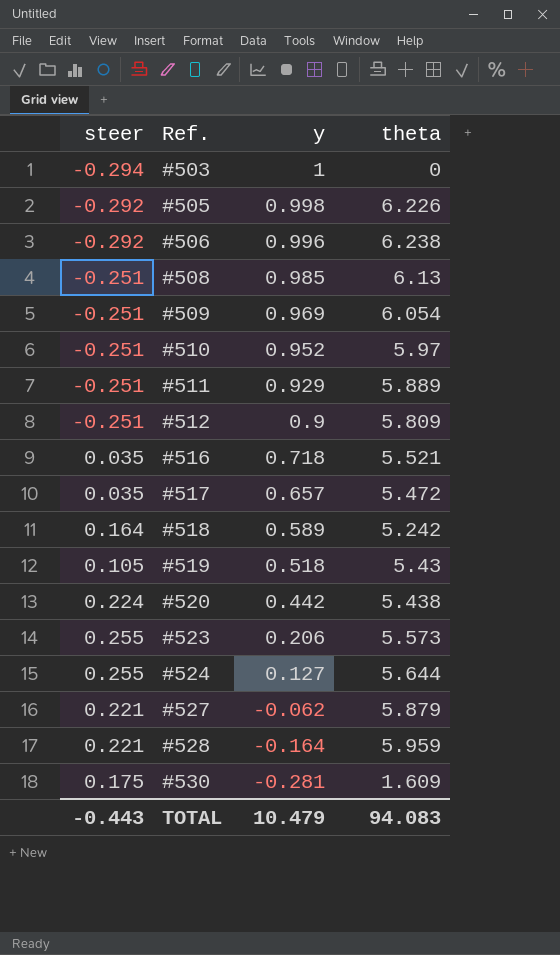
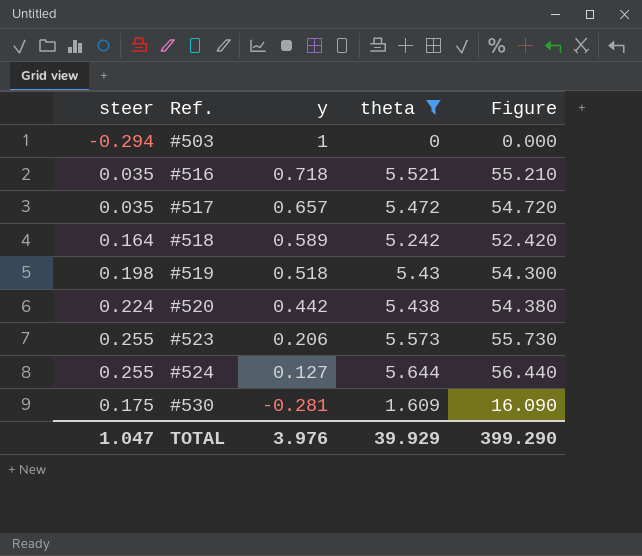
filter: none -> theta <= 5.644
column Figure | formula: none -> [theta] * 10
#519 | steer: 0.105 -> 0.198
TOTAL | steer: -0.443 -> 1.047
TOTAL | y: 10.479 -> 3.976
TOTAL | theta: 94.083 -> 39.929

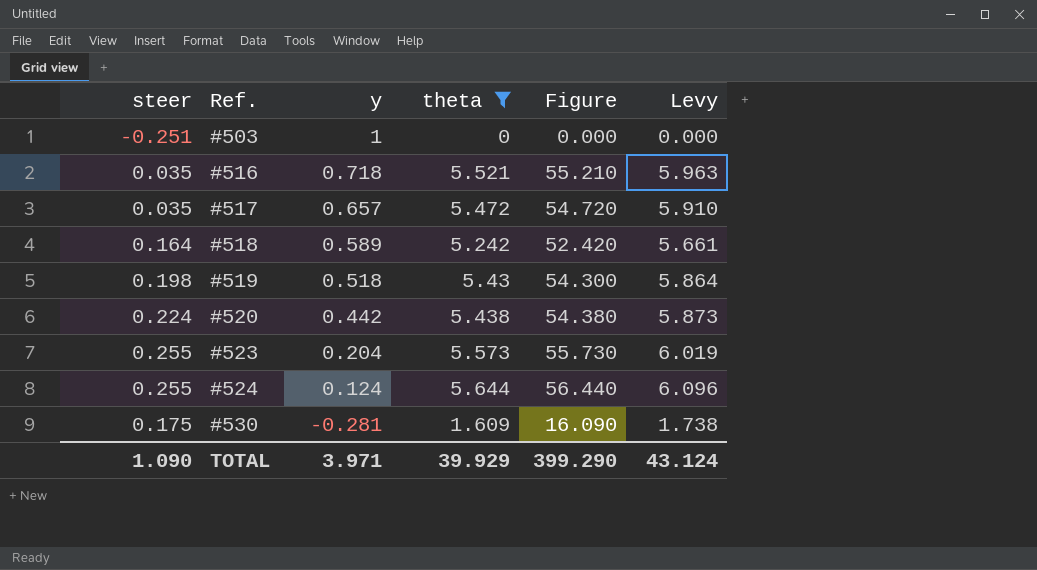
column Levy | formula: none -> [theta] * 1.08
#503 | steer: -0.294 -> -0.251
#523 | y: 0.206 -> 0.204
#524 | y: 0.127 -> 0.124
TOTAL | steer: 1.047 -> 1.090
TOTAL | y: 3.976 -> 3.971

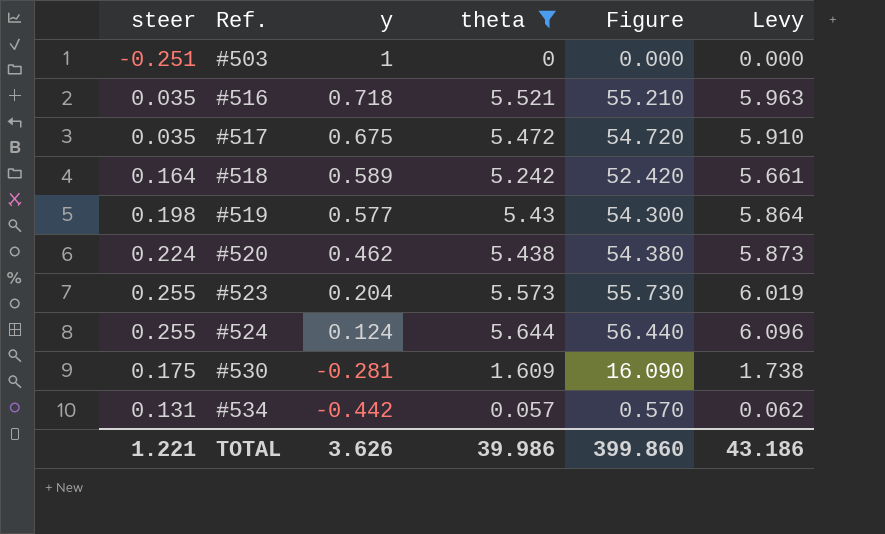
#517 | y: 0.657 -> 0.675
#519 | y: 0.518 -> 0.577
#520 | y: 0.442 -> 0.462
row #534: none -> 0.131 | -0.442 | 0.057 | 0.570 | 0.062
TOTAL | steer: 1.090 -> 1.221
TOTAL | y: 3.971 -> 3.626
TOTAL | theta: 39.929 -> 39.986
TOTAL | Figure: 399.290 -> 399.860
TOTAL | Levy: 43.124 -> 43.186

